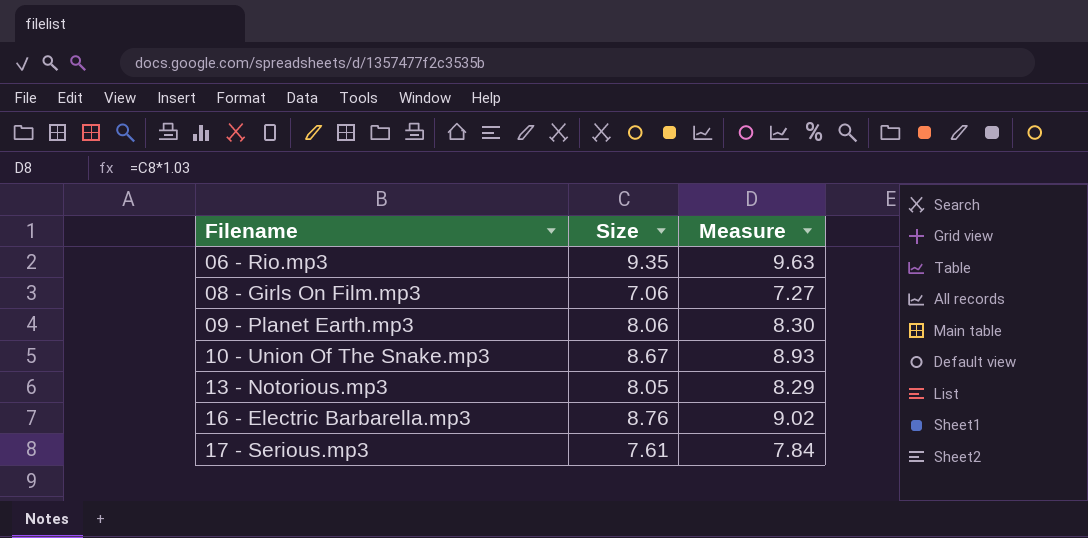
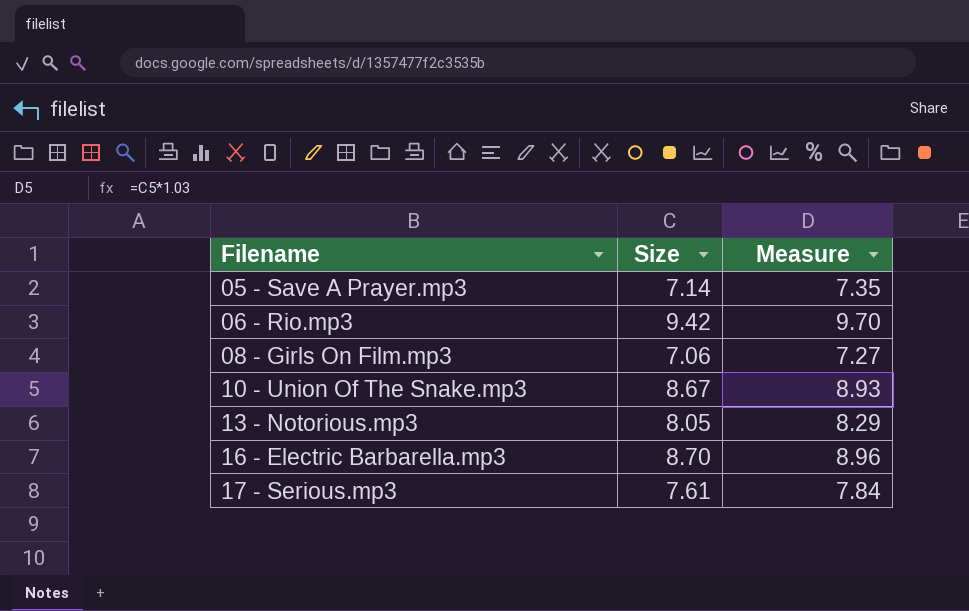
row 09 - Planet Earth.mp3: 8.06 | 8.30 -> none
row 05 - Save A Prayer.mp3: none -> 7.14 | 7.35
06 - Rio.mp3 | Size: 9.35 -> 9.42
06 - Rio.mp3 | Measure: 9.63 -> 9.70
16 - Electric Barbarella.mp3 | Size: 8.76 -> 8.70
16 - Electric Barbarella.mp3 | Measure: 9.02 -> 8.96

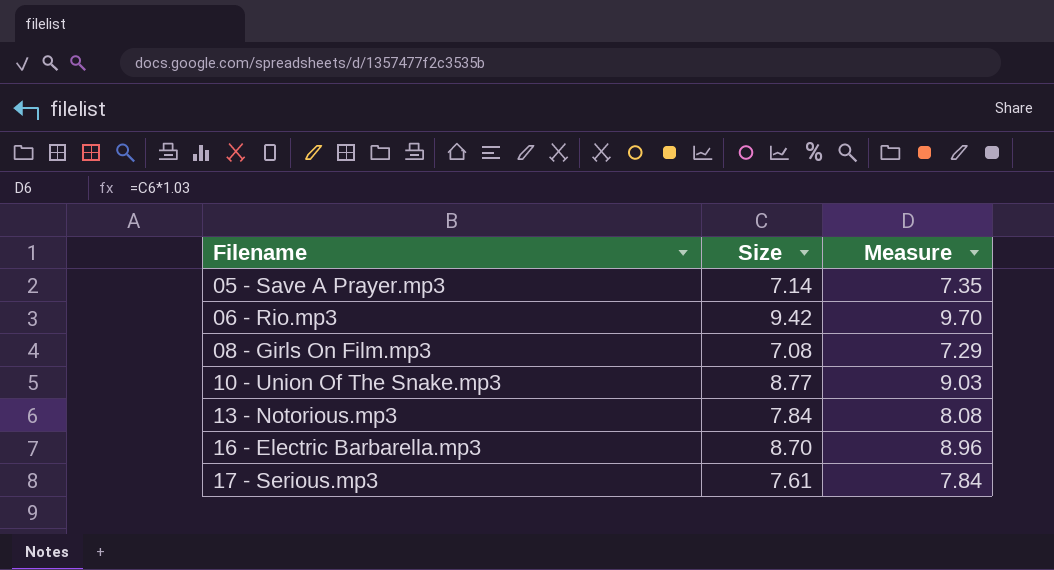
08 - Girls On Film.mp3 | Size: 7.06 -> 7.08
08 - Girls On Film.mp3 | Measure: 7.27 -> 7.29
10 - Union Of The Snake.mp3 | Size: 8.67 -> 8.77
10 - Union Of The Snake.mp3 | Measure: 8.93 -> 9.03
13 - Notorious.mp3 | Size: 8.05 -> 7.84
13 - Notorious.mp3 | Measure: 8.29 -> 8.08

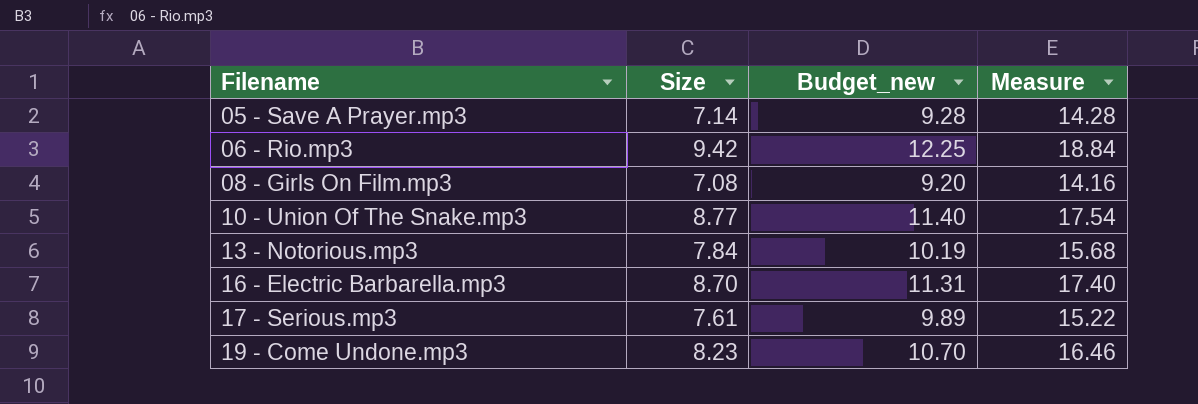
column Budget_new | formula: none -> [Size] * 1.3
column Measure | formula: [Size] * 1.03 -> [Size] * 2
row 19 - Come Undone.mp3: none -> 8.23 | 10.70 | 16.46

